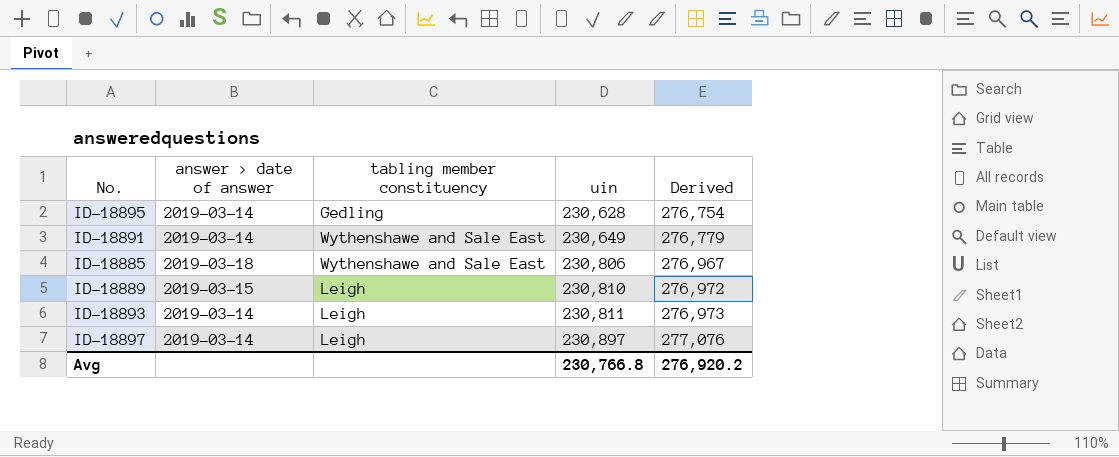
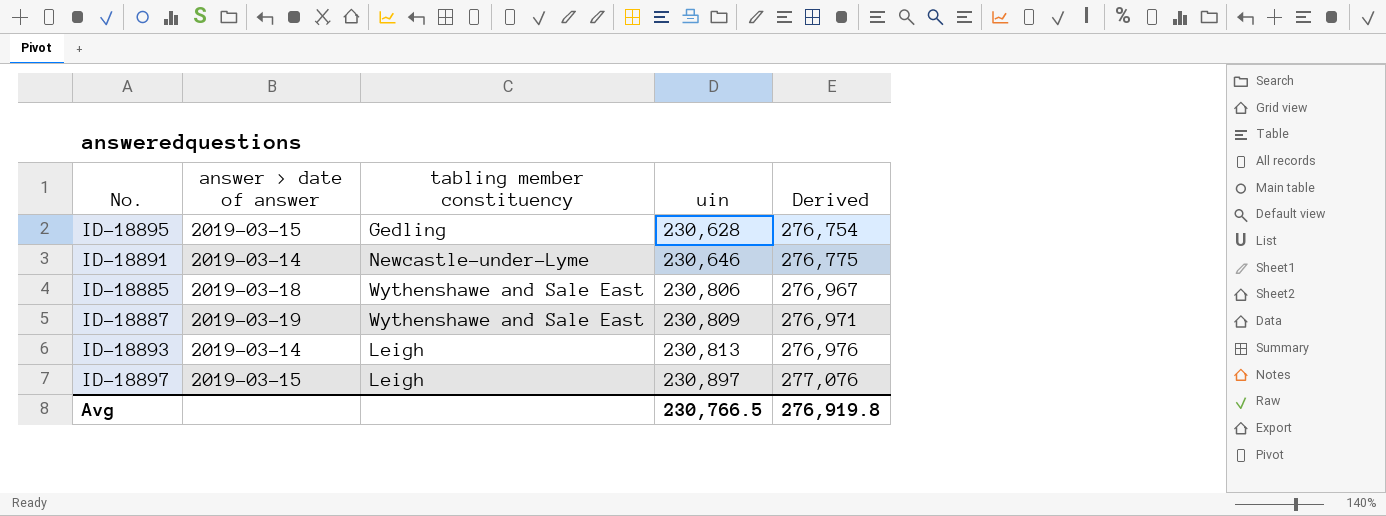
row ID-18889: 2019-03-15 | Leigh | 230,810 | 276,972 -> none
ID-18895 | answer > date of answer: 2019-03-14 -> 2019-03-15
ID-18891 | tabling member constituency: Wythenshawe and Sale East -> Newcastle-under-Lyme
ID-18891 | uin: 230,649 -> 230,646
ID-18891 | Derived: 276,779 -> 276,775
row ID-18887: none -> 2019-03-19 | Wythenshawe and Sale East | 230,809 | 276,971
ID-18893 | uin: 230,811 -> 230,813
ID-18893 | Derived: 276,973 -> 276,976
ID-18897 | answer > date of answer: 2019-03-14 -> 2019-03-15
Avg | uin: 230,766.8 -> 230,766.5
Avg | Derived: 276,920.2 -> 276,919.8

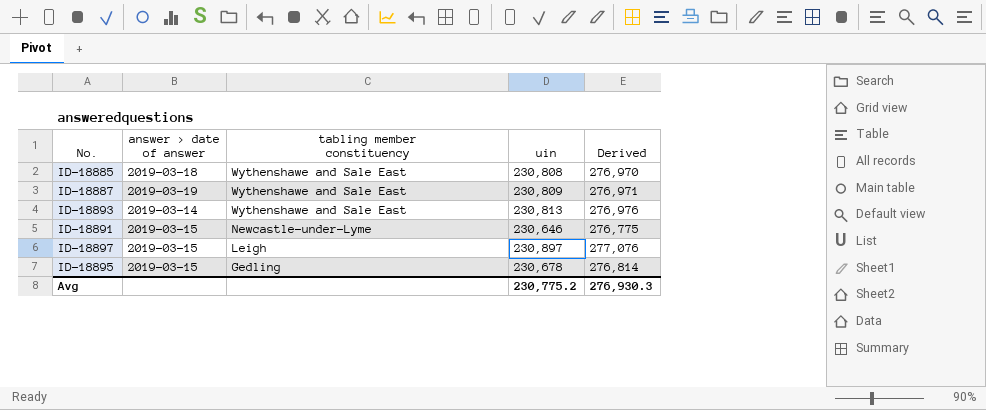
row order: uin ascending -> tabling member constituency descending
ID-18885 | uin: 230,806 -> 230,808
ID-18885 | Derived: 276,967 -> 276,970
ID-18893 | tabling member constituency: Leigh -> Wythenshawe and Sale East
ID-18891 | answer > date of answer: 2019-03-14 -> 2019-03-15
ID-18895 | uin: 230,628 -> 230,678
ID-18895 | Derived: 276,754 -> 276,814
Avg | uin: 230,766.5 -> 230,775.2
Avg | Derived: 276,919.8 -> 276,930.3

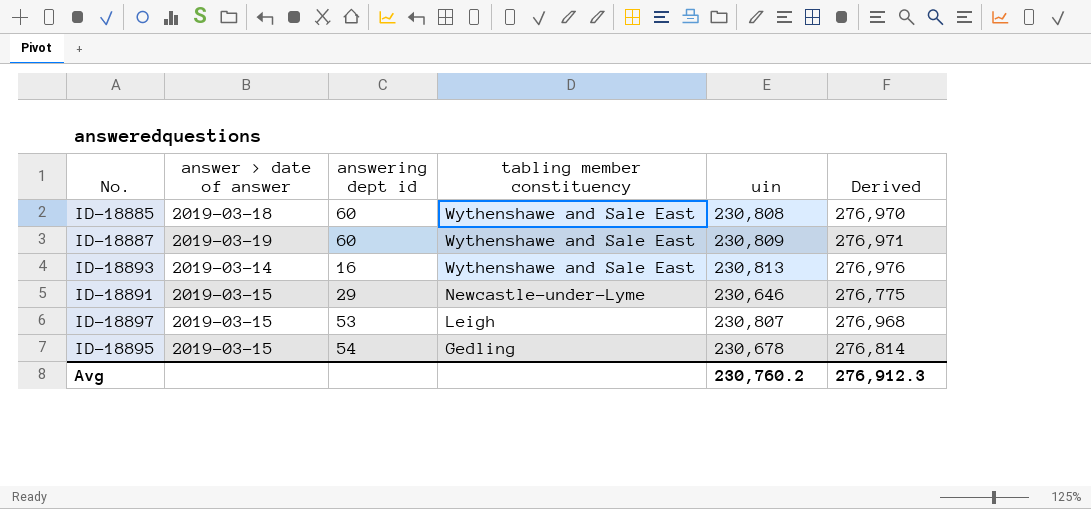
column answering dept id | position: none -> 3
ID-18897 | uin: 230,897 -> 230,807
ID-18897 | Derived: 277,076 -> 276,968
Avg | uin: 230,775.2 -> 230,760.2
Avg | Derived: 276,930.3 -> 276,912.3

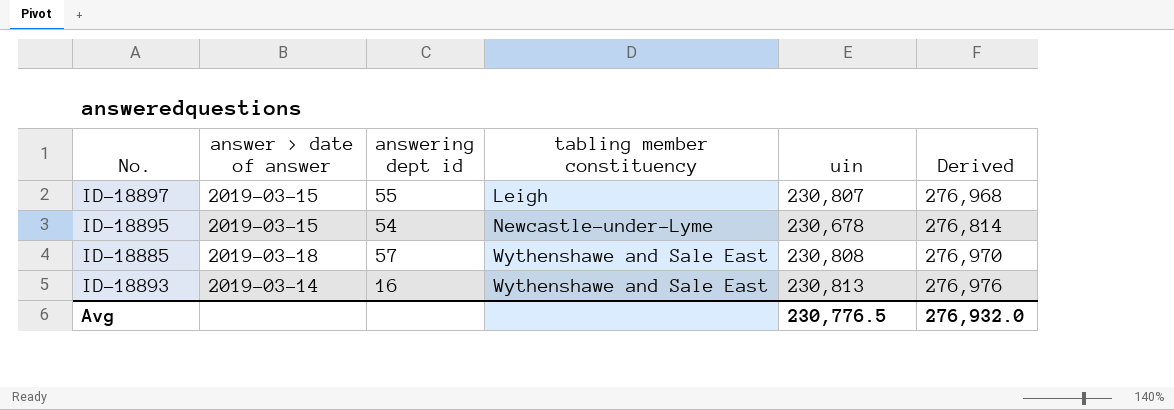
row order: tabling member constituency descending -> tabling member constituency ascending
row ID-18887: 2019-03-19 | 60 | Wythenshawe and Sale East | 230,809 | 276,971 -> none
row ID-18891: 2019-03-15 | 29 | Newcastle-under-Lyme | 230,646 | 276,775 -> none
ID-18897 | answering dept id: 53 -> 55
ID-18895 | tabling member constituency: Gedling -> Newcastle-under-Lyme
ID-18885 | answering dept id: 60 -> 57
Avg | uin: 230,760.2 -> 230,776.5
Avg | Derived: 276,912.3 -> 276,932.0

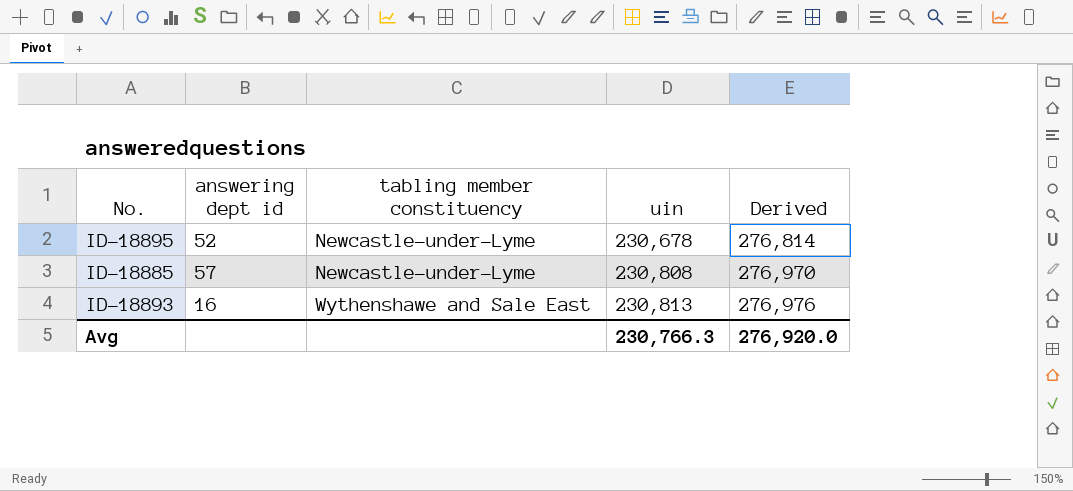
column answer > date of answer | position: 2 -> none
row ID-18897: 2019-03-15 | 55 | Leigh | 230,807 | 276,968 -> none
ID-18895 | answering dept id: 54 -> 52
ID-18885 | tabling member constituency: Wythenshawe and Sale East -> Newcastle-under-Lyme
Avg | uin: 230,776.5 -> 230,766.3
Avg | Derived: 276,932.0 -> 276,920.0

